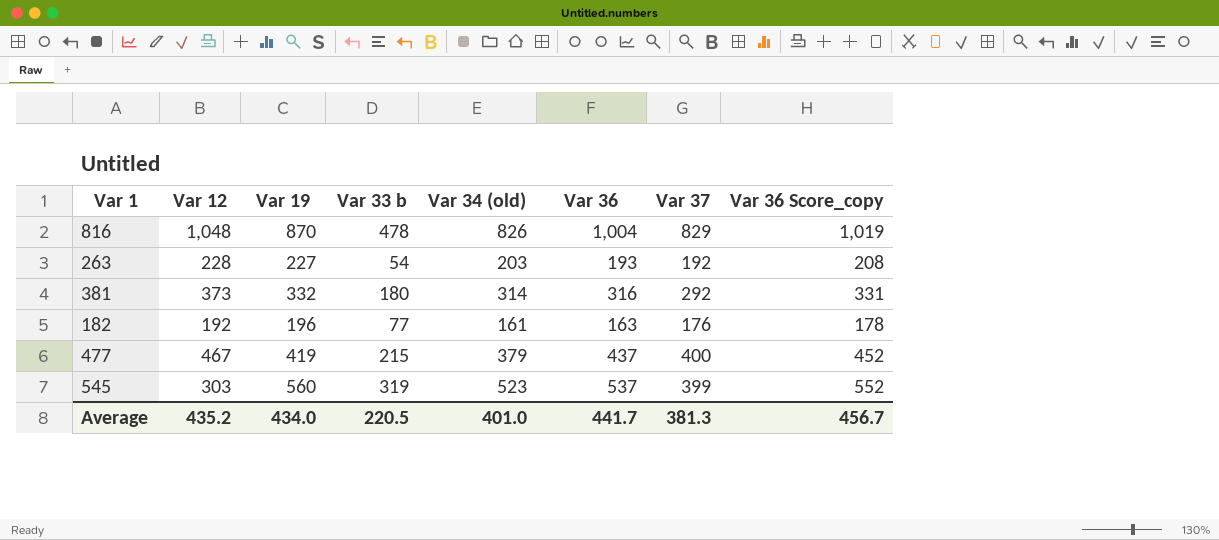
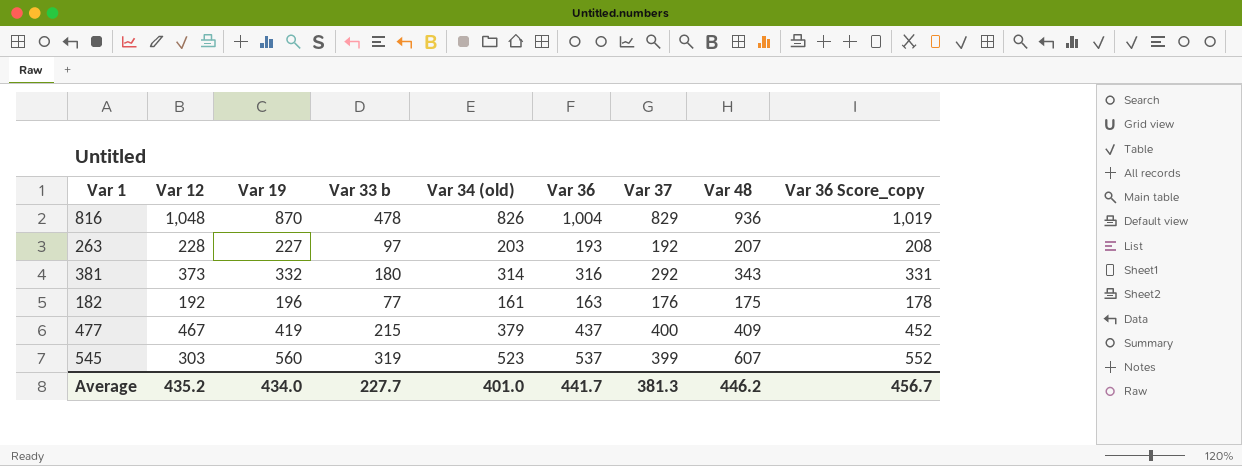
column Var 48 | position: none -> 8
263 | Var 33 b: 54 -> 97
Average | Var 33 b: 220.5 -> 227.7

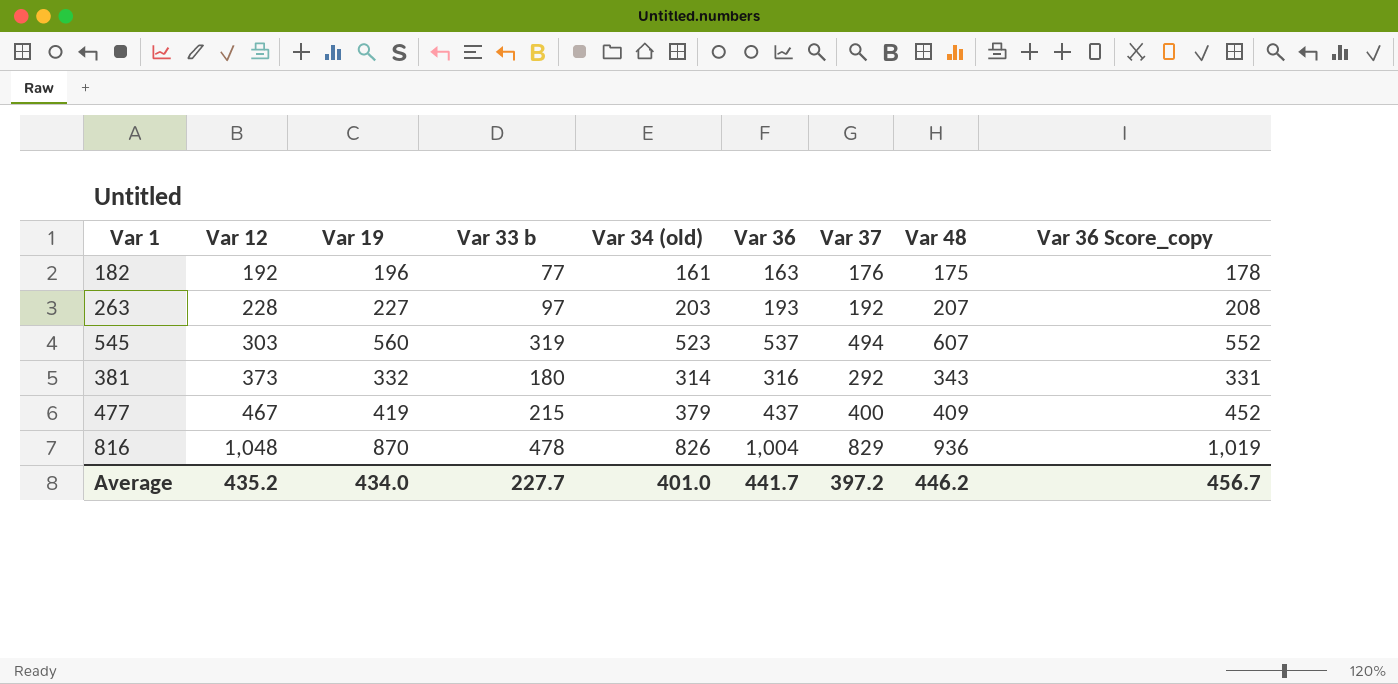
row order: none -> Var 12 ascending
545 | Var 37: 399 -> 494
Average | Var 37: 381.3 -> 397.2

